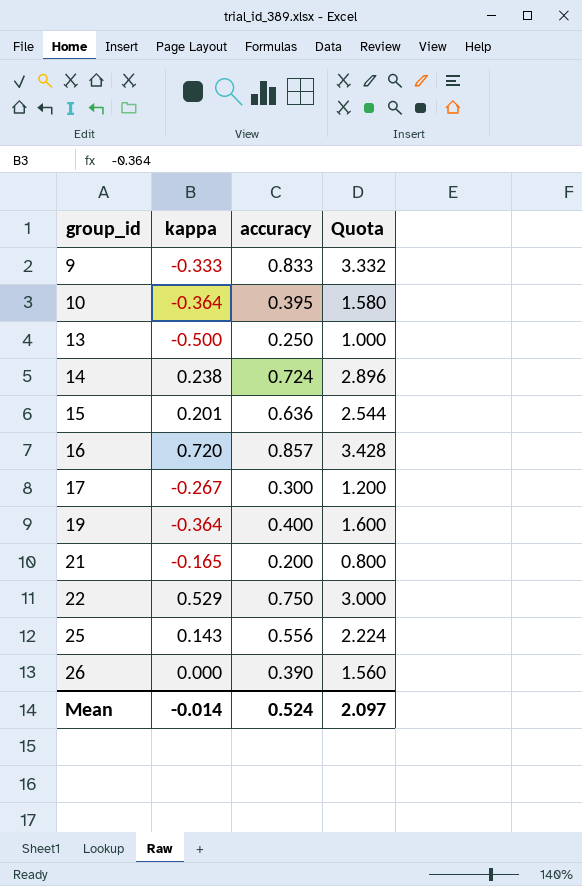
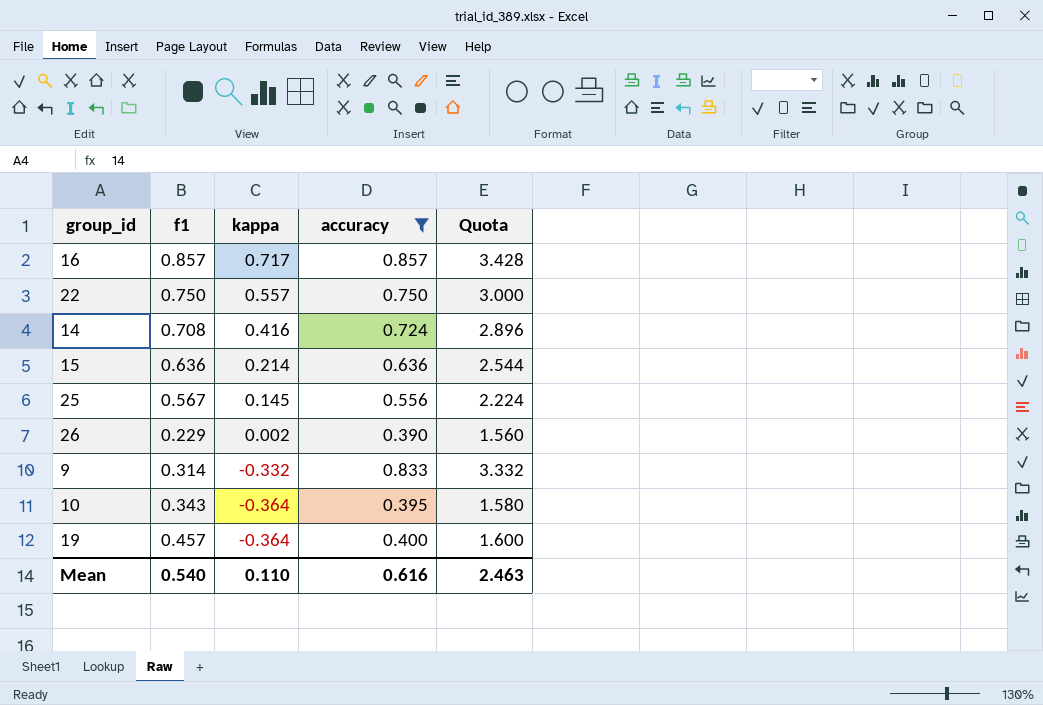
filter: none -> accuracy >= 0.390
row order: group_id ascending -> kappa descending
column f1 | position: none -> 2
16 | kappa: 0.720 -> 0.717
22 | kappa: 0.529 -> 0.557
14 | kappa: 0.238 -> 0.416
15 | kappa: 0.201 -> 0.214
25 | kappa: 0.143 -> 0.145
26 | kappa: 0.000 -> 0.002
9 | kappa: -0.333 -> -0.332
Mean | kappa: -0.014 -> 0.110
Mean | accuracy: 0.524 -> 0.616
Mean | Quota: 2.097 -> 2.463

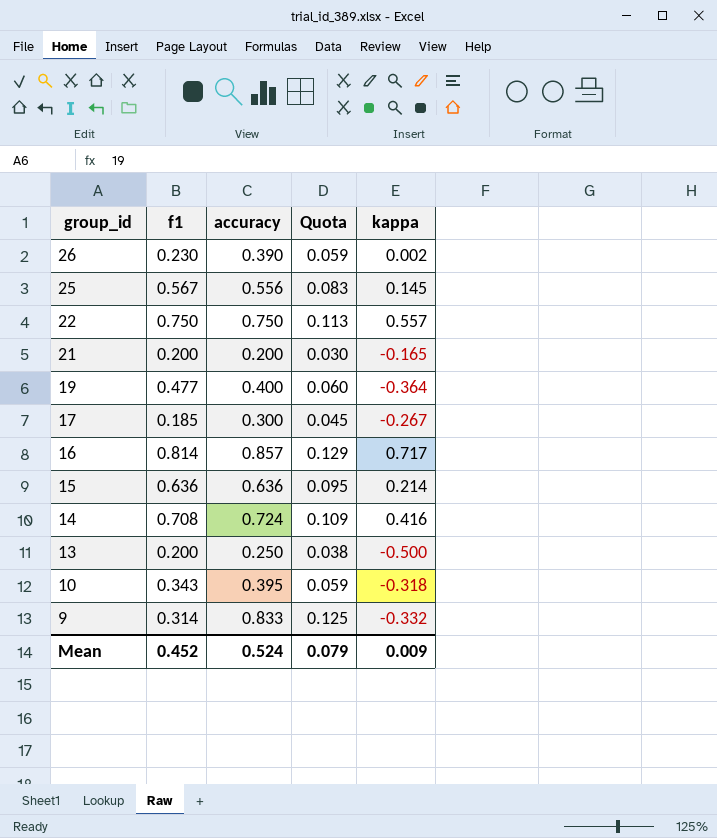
filter: accuracy >= 0.390 -> none
row order: kappa descending -> group_id descending
column Quota | formula: [accuracy] * 4 -> [accuracy] * 0.15
column kappa | position: 3 -> 5
26 | f1: 0.229 -> 0.230
19 | f1: 0.457 -> 0.477
16 | f1: 0.857 -> 0.814
10 | kappa: -0.364 -> -0.318
Mean | f1: 0.540 -> 0.452
Mean | accuracy: 0.616 -> 0.524
Mean | Quota: 2.463 -> 0.079
Mean | kappa: 0.110 -> 0.009

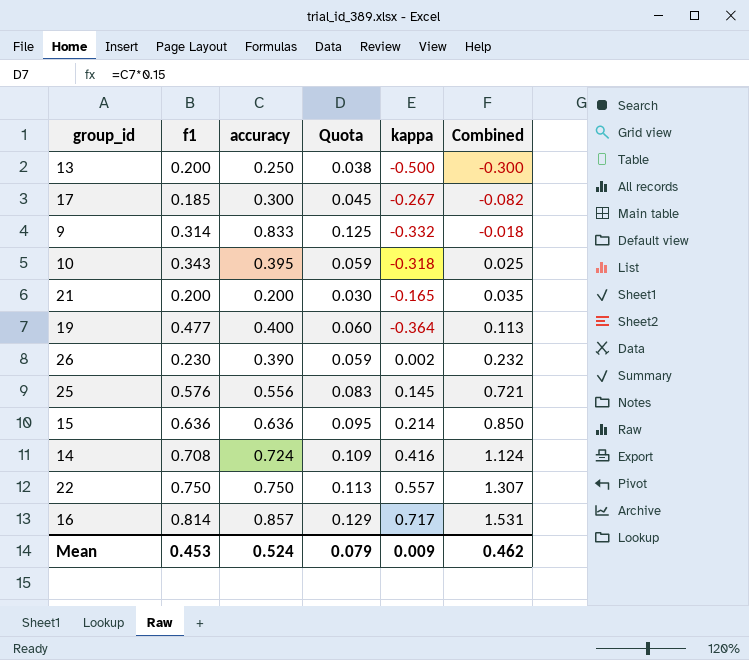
row order: group_id descending -> Combined ascending
column Combined | formula: none -> [f1] + [kappa]
25 | f1: 0.567 -> 0.576
Mean | f1: 0.452 -> 0.453

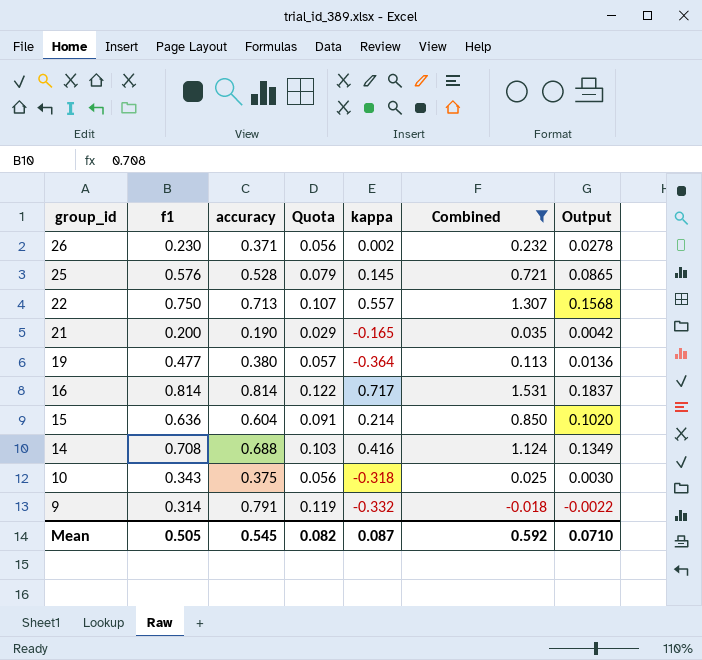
filter: none -> Combined >= -0.018
row order: Combined ascending -> group_id descending
column Output | formula: none -> [Combined] * 0.12
26 | accuracy: 0.390 -> 0.371
26 | Quota: 0.059 -> 0.056
25 | accuracy: 0.556 -> 0.528
25 | Quota: 0.083 -> 0.079
22 | accuracy: 0.750 -> 0.713
22 | Quota: 0.113 -> 0.107
21 | accuracy: 0.200 -> 0.190
21 | Quota: 0.030 -> 0.029
19 | accuracy: 0.400 -> 0.380
19 | Quota: 0.060 -> 0.057
16 | accuracy: 0.857 -> 0.814
16 | Quota: 0.129 -> 0.122
15 | accuracy: 0.636 -> 0.604
15 | Quota: 0.095 -> 0.091
14 | accuracy: 0.724 -> 0.688
14 | Quota: 0.109 -> 0.103
10 | accuracy: 0.395 -> 0.375
10 | Quota: 0.059 -> 0.056
9 | accuracy: 0.833 -> 0.791
9 | Quota: 0.125 -> 0.119
Mean | f1: 0.453 -> 0.505
Mean | accuracy: 0.524 -> 0.545
Mean | Quota: 0.079 -> 0.082
Mean | kappa: 0.009 -> 0.087
Mean | Combined: 0.462 -> 0.592

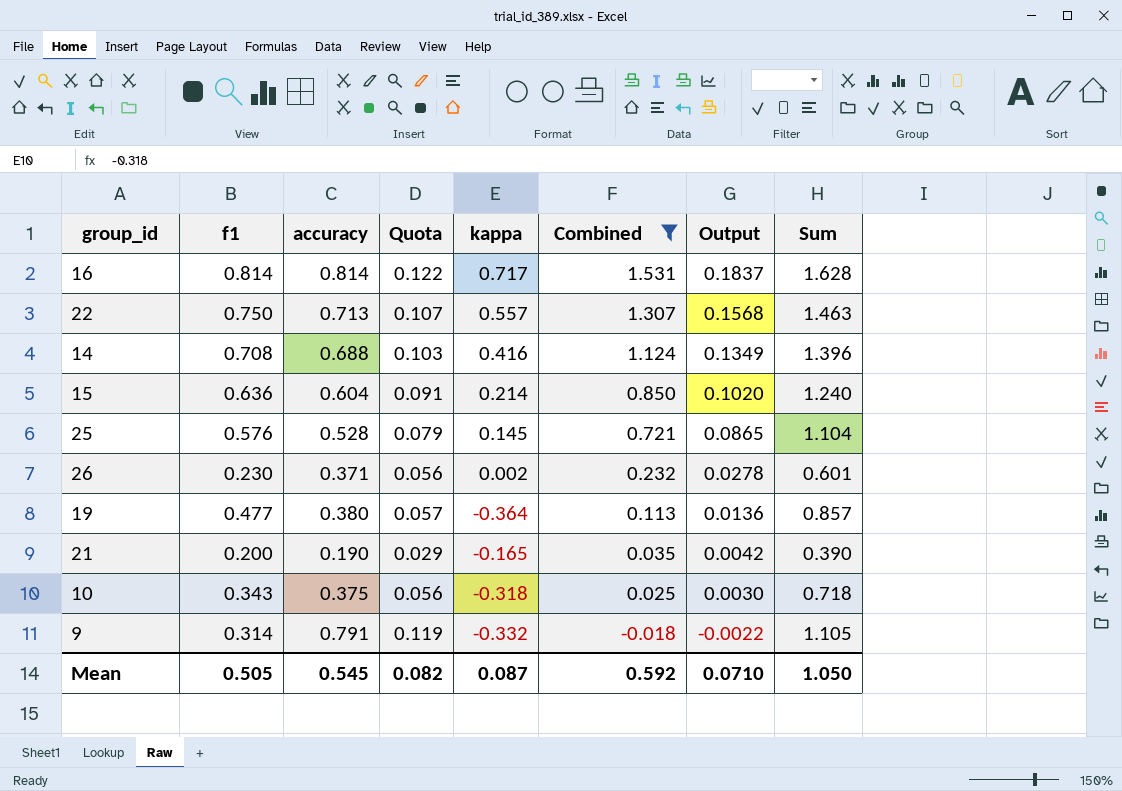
row order: group_id descending -> Combined descending
column Sum | formula: none -> [f1] + [accuracy]

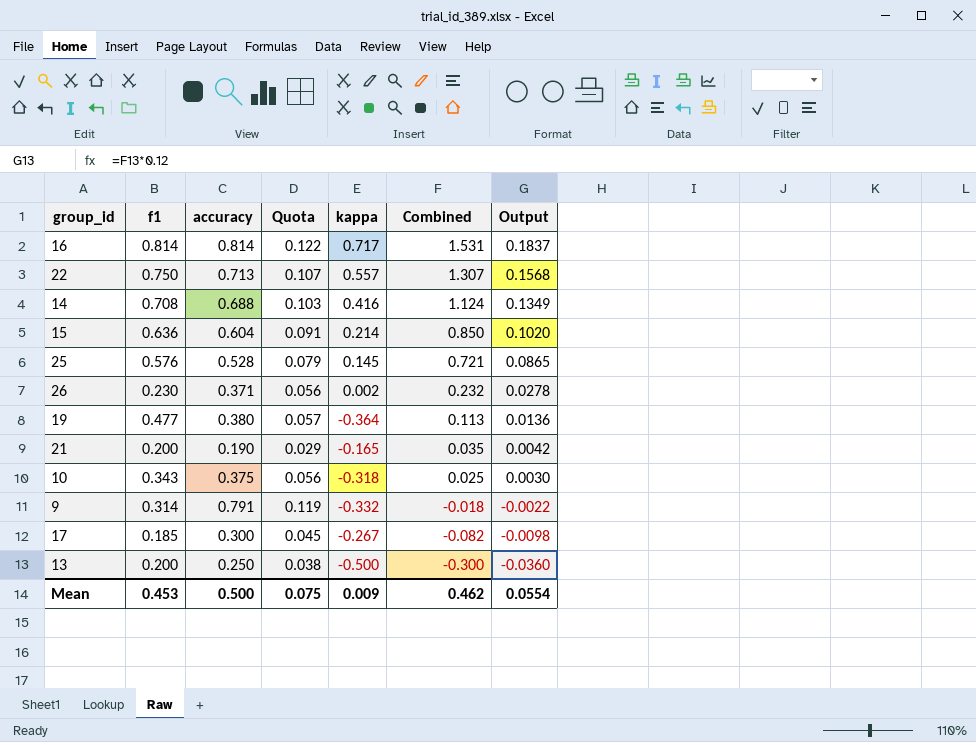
filter: Combined >= -0.018 -> none
column Sum | formula: [f1] + [accuracy] -> none
Mean | f1: 0.505 -> 0.453
Mean | accuracy: 0.545 -> 0.500
Mean | Quota: 0.082 -> 0.075
Mean | kappa: 0.087 -> 0.009
Mean | Combined: 0.592 -> 0.462
Mean | Output: 0.0710 -> 0.0554

